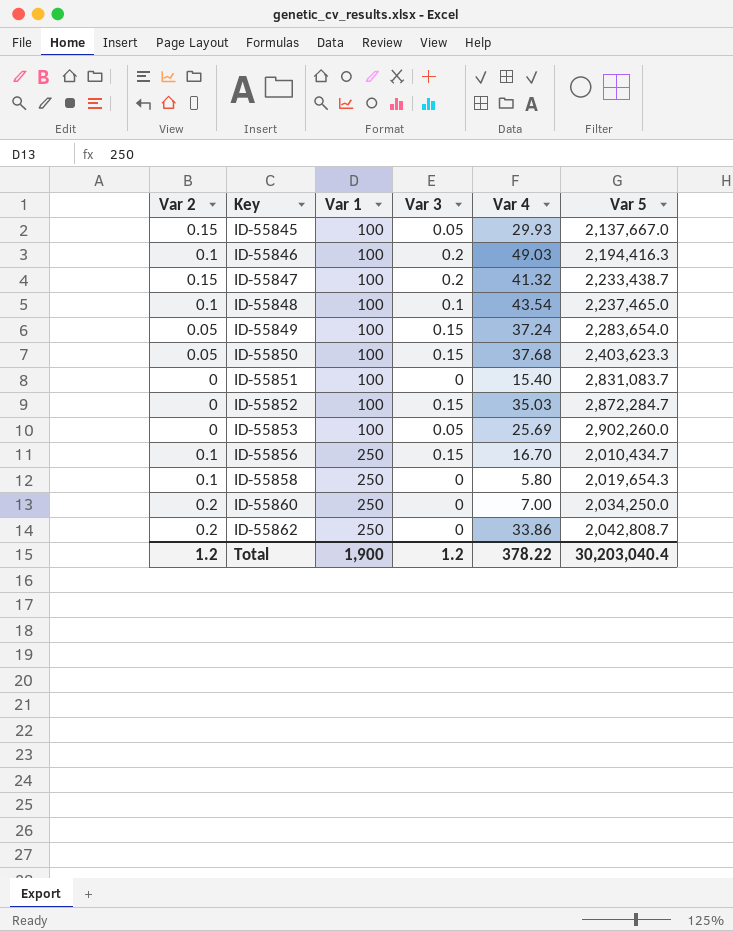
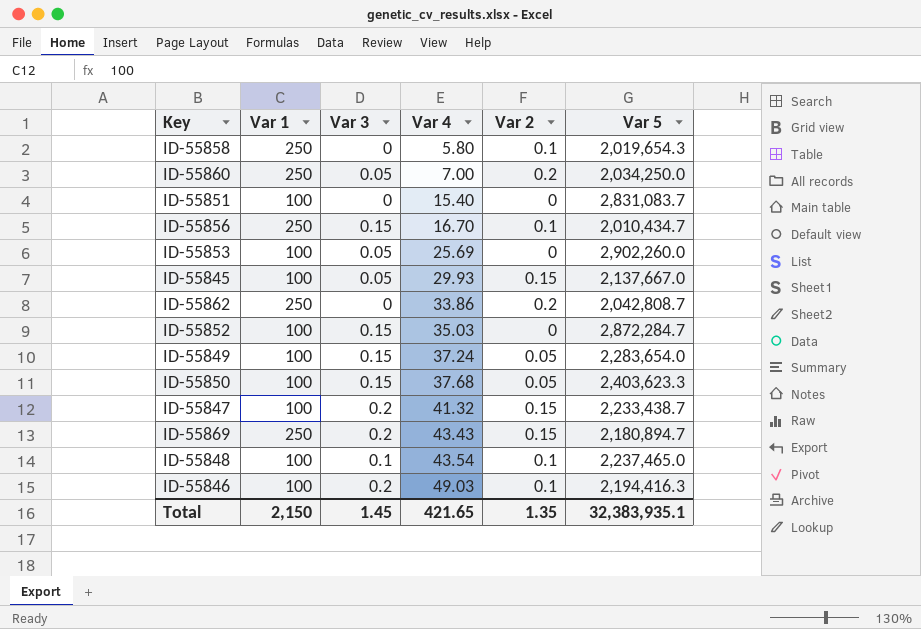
row order: Key ascending -> Var 4 ascending
column Var 2 | position: 1 -> 5
ID-55860 | Var 3: 0 -> 0.05
row ID-55869: none -> 250 | 0.2 | 43.43 | 0.15 | 2,180,894.7
Total | Var 1: 1,900 -> 2,150
Total | Var 3: 1.2 -> 1.45
Total | Var 4: 378.22 -> 421.65
Total | Var 2: 1.2 -> 1.35
Total | Var 5: 30,203,040.4 -> 32,383,935.1

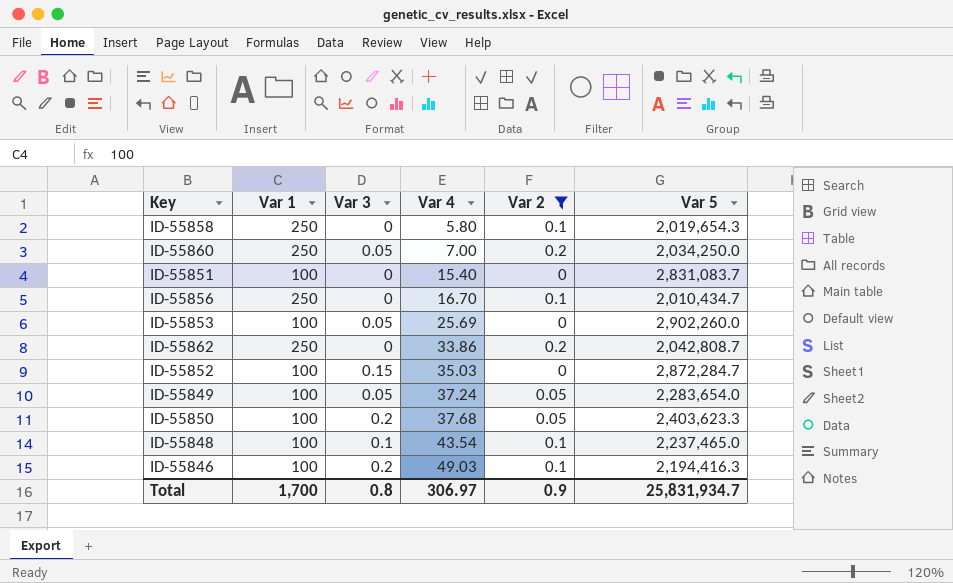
filter: none -> Var 2 != 0.15
ID-55856 | Var 3: 0.15 -> 0
ID-55849 | Var 3: 0.15 -> 0.05
ID-55850 | Var 3: 0.15 -> 0.2
Total | Var 1: 2,150 -> 1,700
Total | Var 3: 1.45 -> 0.8
Total | Var 4: 421.65 -> 306.97
Total | Var 2: 1.35 -> 0.9
Total | Var 5: 32,383,935.1 -> 25,831,934.7

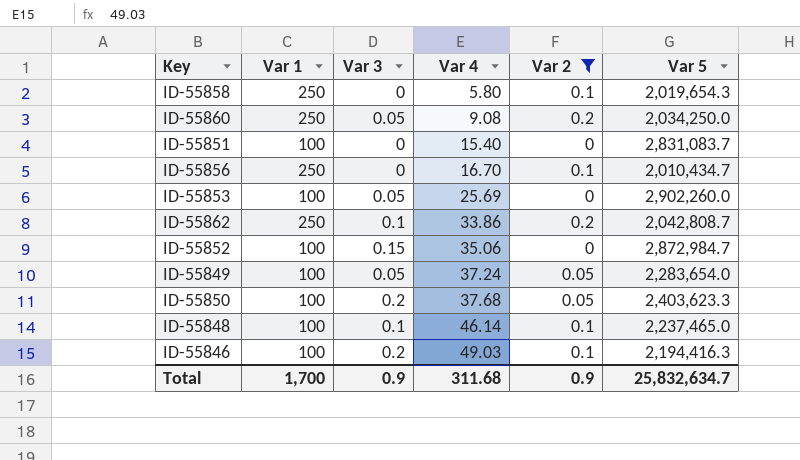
ID-55860 | Var 4: 7.00 -> 9.08
ID-55862 | Var 3: 0 -> 0.1
ID-55852 | Var 4: 35.03 -> 35.06
ID-55852 | Var 5: 2,872,284.7 -> 2,872,984.7
ID-55848 | Var 4: 43.54 -> 46.14
Total | Var 3: 0.8 -> 0.9
Total | Var 4: 306.97 -> 311.68
Total | Var 5: 25,831,934.7 -> 25,832,634.7

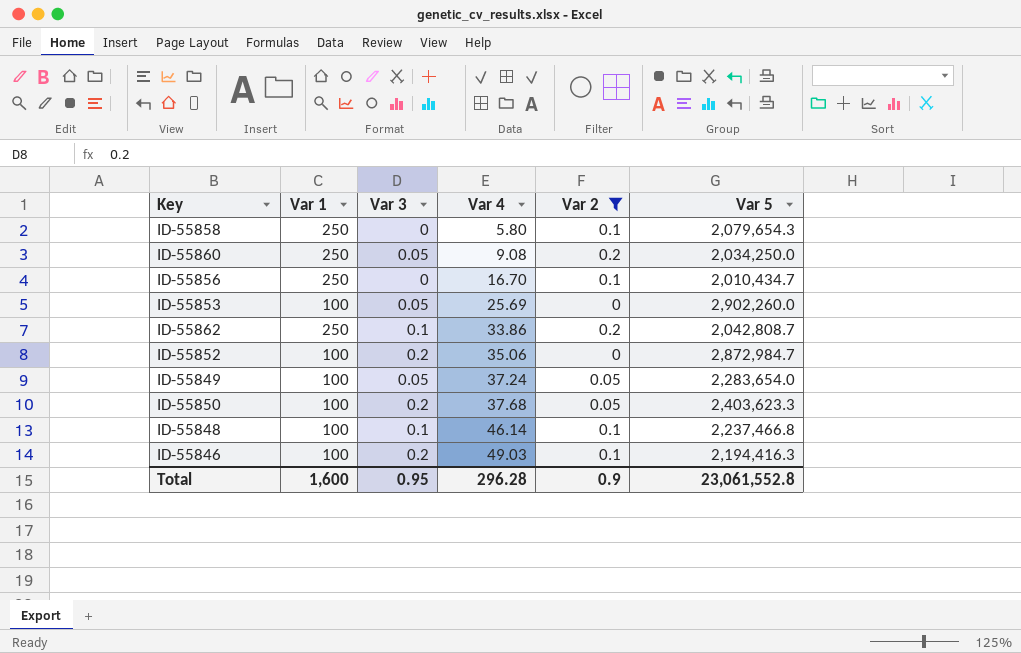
row ID-55851: 100 | 0 | 15.40 | 0 | 2,831,083.7 -> none
ID-55858 | Var 5: 2,019,654.3 -> 2,079,654.3
ID-55852 | Var 3: 0.15 -> 0.2
ID-55848 | Var 5: 2,237,465.0 -> 2,237,466.8
Total | Var 1: 1,700 -> 1,600
Total | Var 3: 0.9 -> 0.95
Total | Var 4: 311.68 -> 296.28
Total | Var 5: 25,832,634.7 -> 23,061,552.8

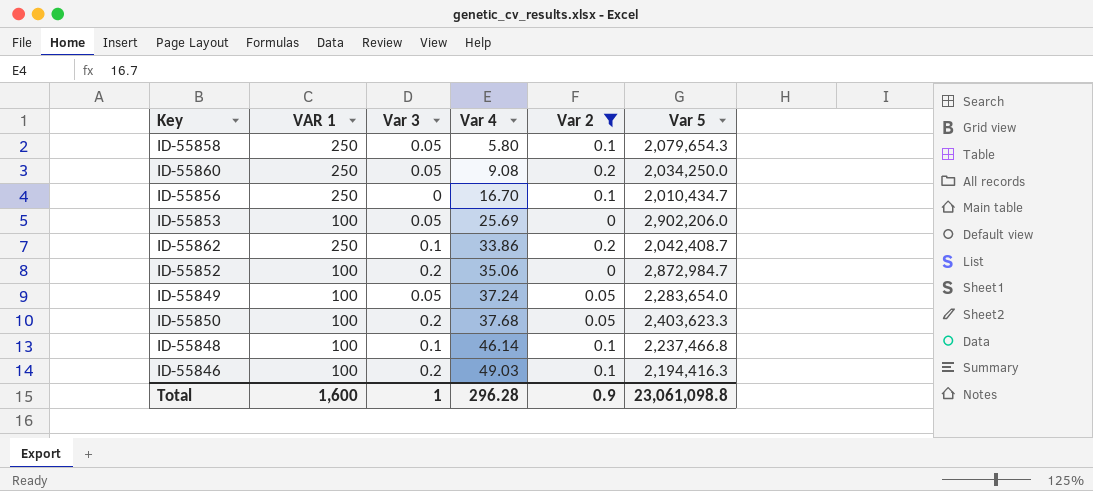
column name: Var 1 -> VAR 1
ID-55858 | Var 3: 0 -> 0.05
ID-55853 | Var 5: 2,902,260.0 -> 2,902,206.0
ID-55862 | Var 5: 2,042,808.7 -> 2,042,408.7
Total | Var 3: 0.95 -> 1
Total | Var 5: 23,061,552.8 -> 23,061,098.8

